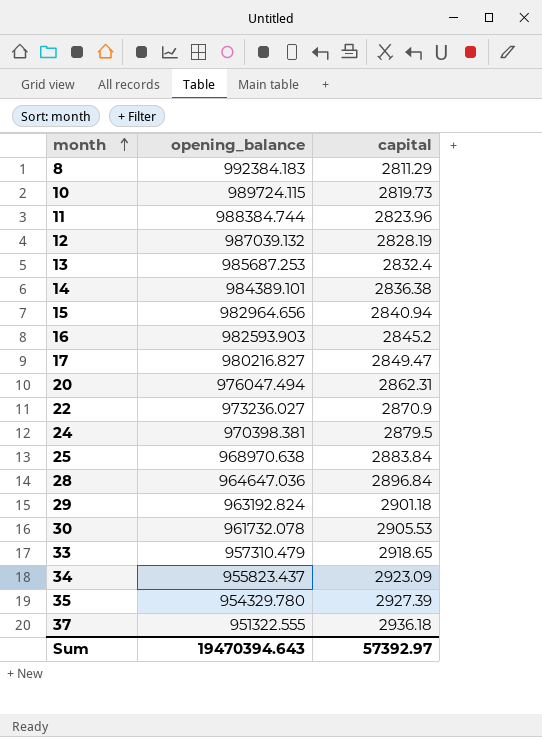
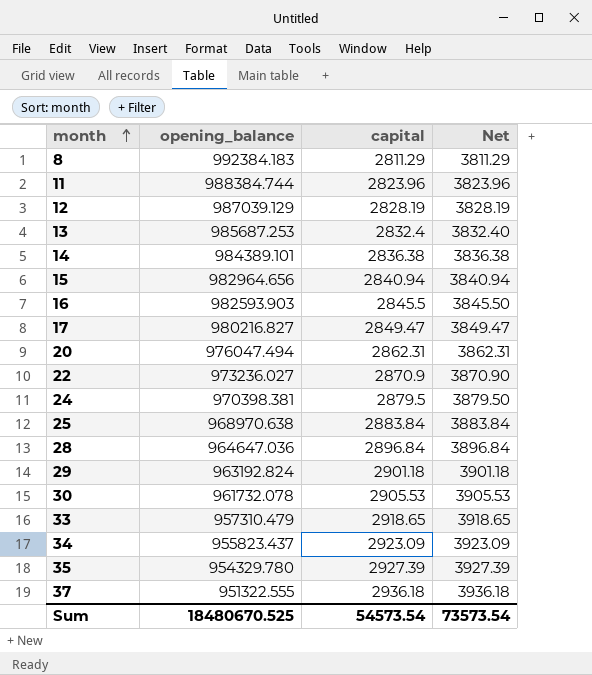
column Net | formula: none -> [capital] + 1000
row 10: 989724.115 | 2819.73 -> none
12 | opening_balance: 987039.132 -> 987039.129
16 | capital: 2845.2 -> 2845.5
Sum | opening_balance: 19470394.643 -> 18480670.525
Sum | capital: 57392.97 -> 54573.54

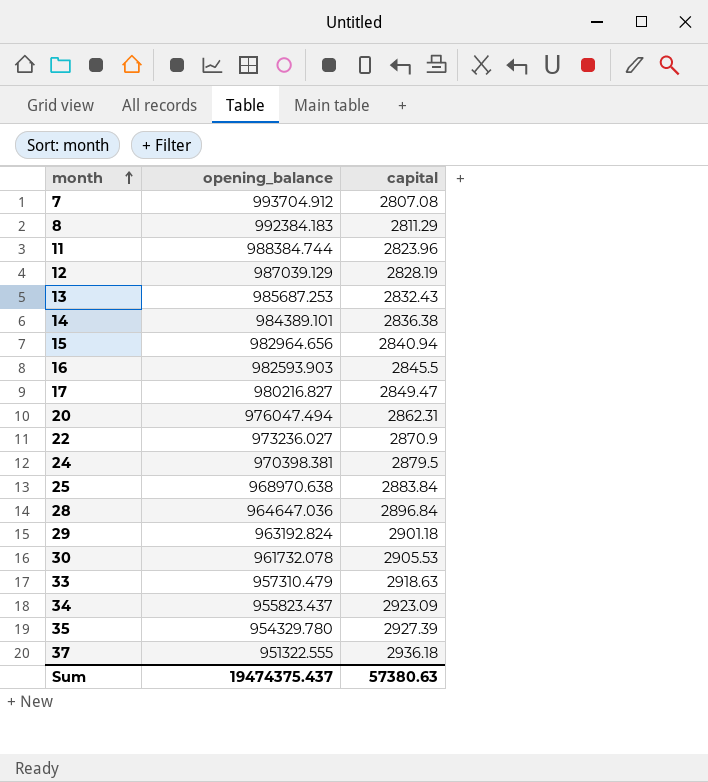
column Net | formula: [capital] + 1000 -> none
row 7: none -> 993704.912 | 2807.08
13 | capital: 2832.4 -> 2832.43
33 | capital: 2918.65 -> 2918.63
Sum | opening_balance: 18480670.525 -> 19474375.437
Sum | capital: 54573.54 -> 57380.63

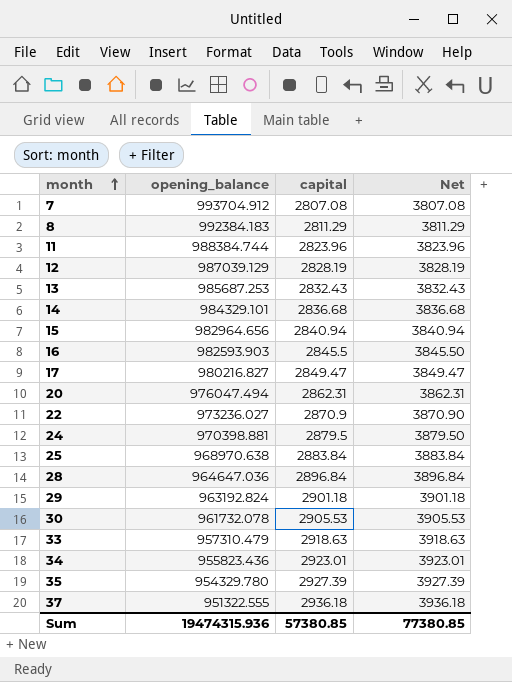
column Net | formula: none -> [capital] + 1000
14 | opening_balance: 984389.101 -> 984329.101
14 | capital: 2836.38 -> 2836.68
24 | opening_balance: 970398.381 -> 970398.881
34 | opening_balance: 955823.437 -> 955823.436
34 | capital: 2923.09 -> 2923.01
Sum | opening_balance: 19474375.437 -> 19474315.936
Sum | capital: 57380.63 -> 57380.85

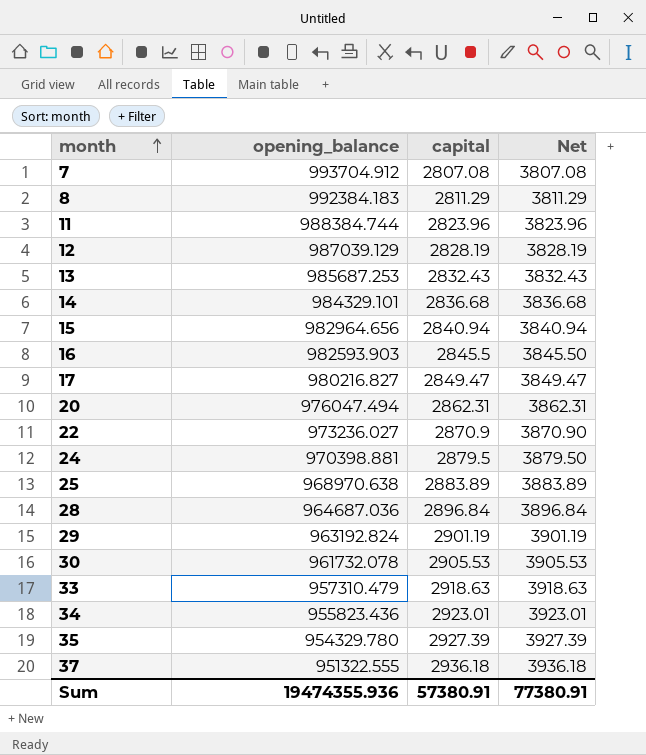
25 | capital: 2883.84 -> 2883.89
25 | Net: 3883.84 -> 3883.89
28 | opening_balance: 964647.036 -> 964687.036
29 | capital: 2901.18 -> 2901.19
29 | Net: 3901.18 -> 3901.19
Sum | opening_balance: 19474315.936 -> 19474355.936
Sum | capital: 57380.85 -> 57380.91
Sum | Net: 77380.85 -> 77380.91

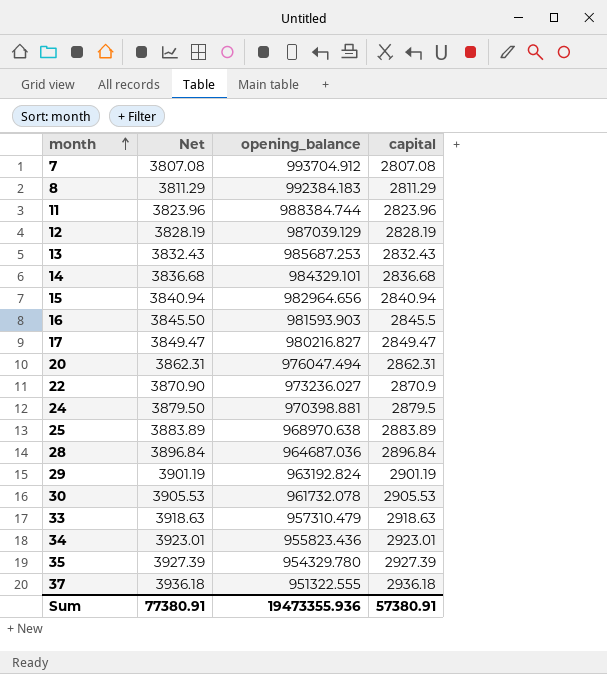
column Net | position: 4 -> 2
16 | opening_balance: 982593.903 -> 981593.903
Sum | opening_balance: 19474355.936 -> 19473355.936

